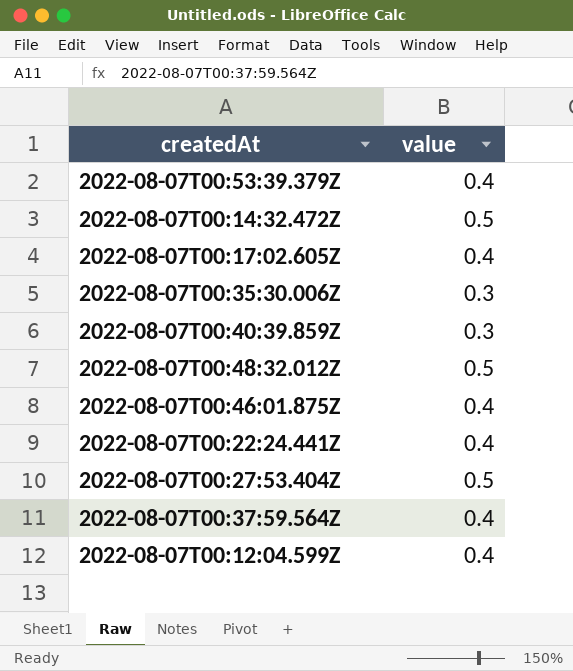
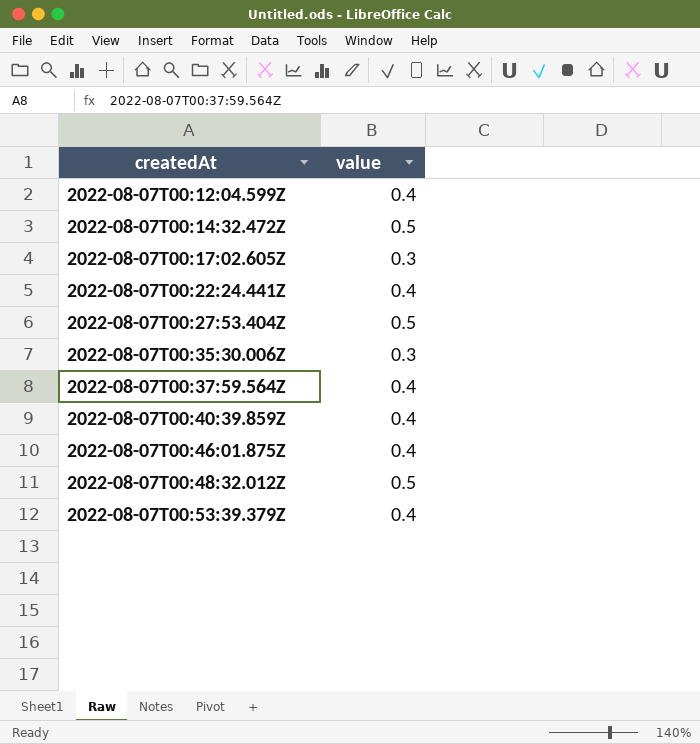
row order: none -> createdAt ascending
2022-08-07T00:17:02.605Z | value: 0.4 -> 0.3
2022-08-07T00:40:39.859Z | value: 0.3 -> 0.4

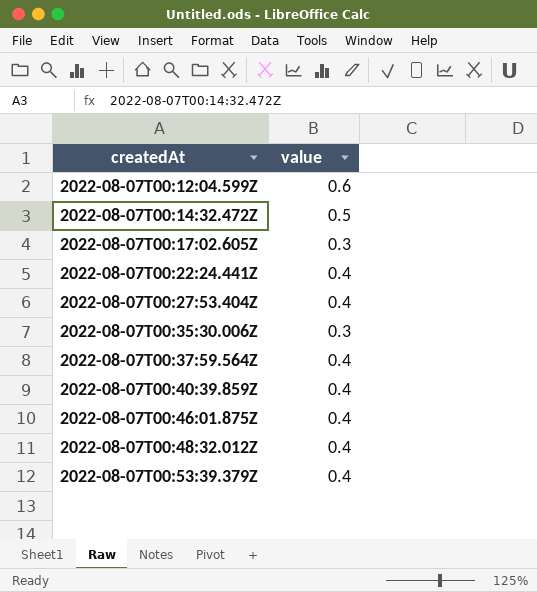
2022-08-07T00:12:04.599Z | value: 0.4 -> 0.6
2022-08-07T00:27:53.404Z | value: 0.5 -> 0.4
2022-08-07T00:48:32.012Z | value: 0.5 -> 0.4

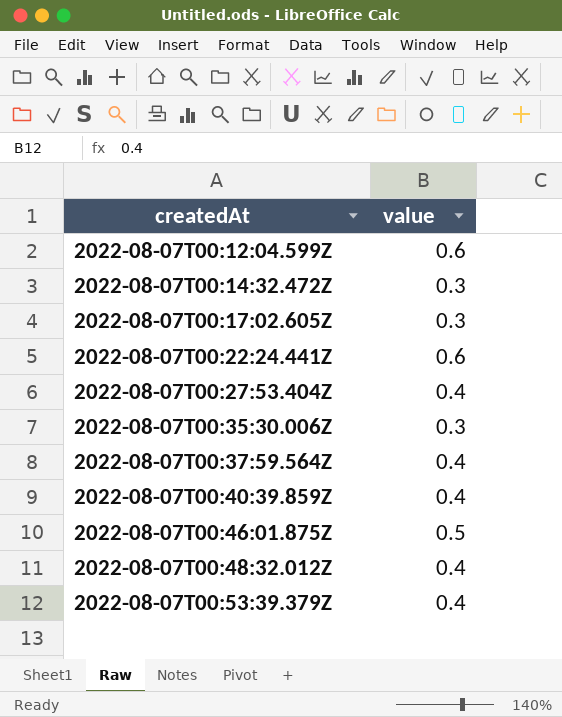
2022-08-07T00:14:32.472Z | value: 0.5 -> 0.3
2022-08-07T00:22:24.441Z | value: 0.4 -> 0.6
2022-08-07T00:46:01.875Z | value: 0.4 -> 0.5

